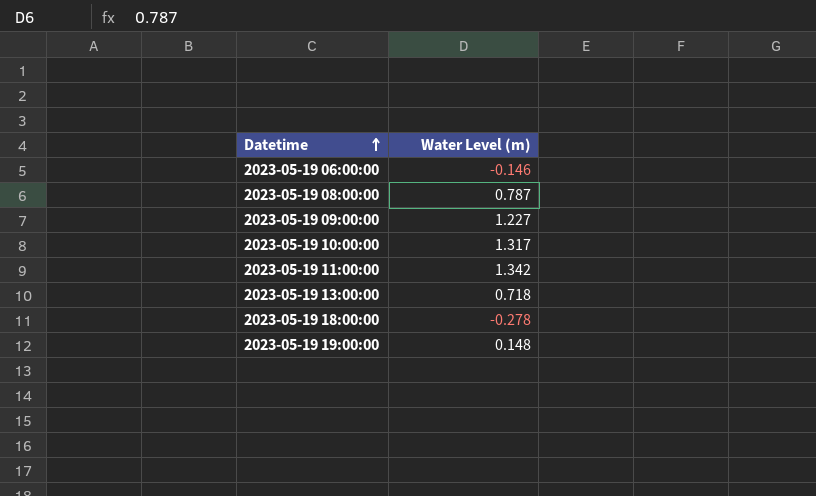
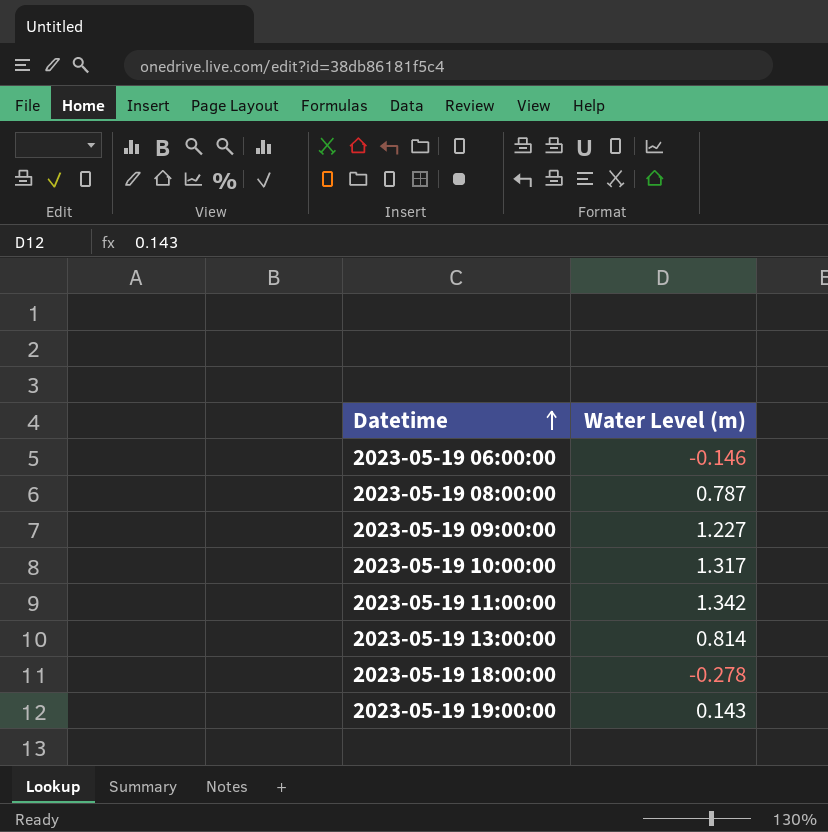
2023-05-19 13:00:00 | Water Level (m): 0.718 -> 0.814
2023-05-19 19:00:00 | Water Level (m): 0.148 -> 0.143

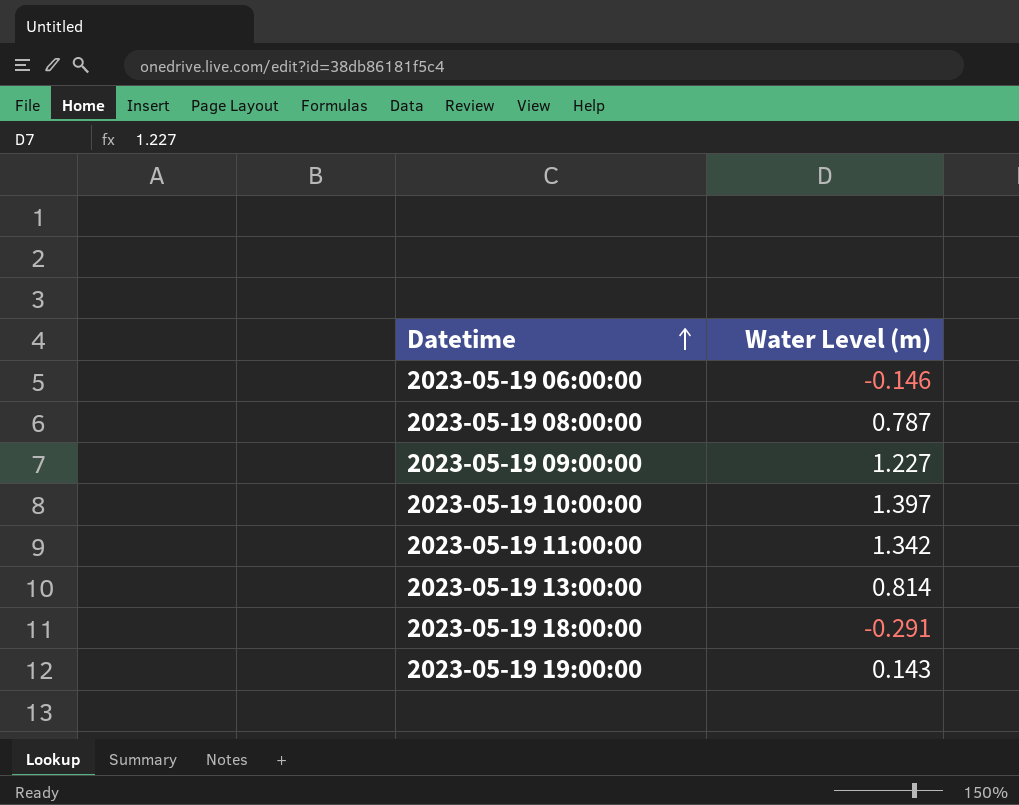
2023-05-19 10:00:00 | Water Level (m): 1.317 -> 1.397
2023-05-19 18:00:00 | Water Level (m): -0.278 -> -0.291

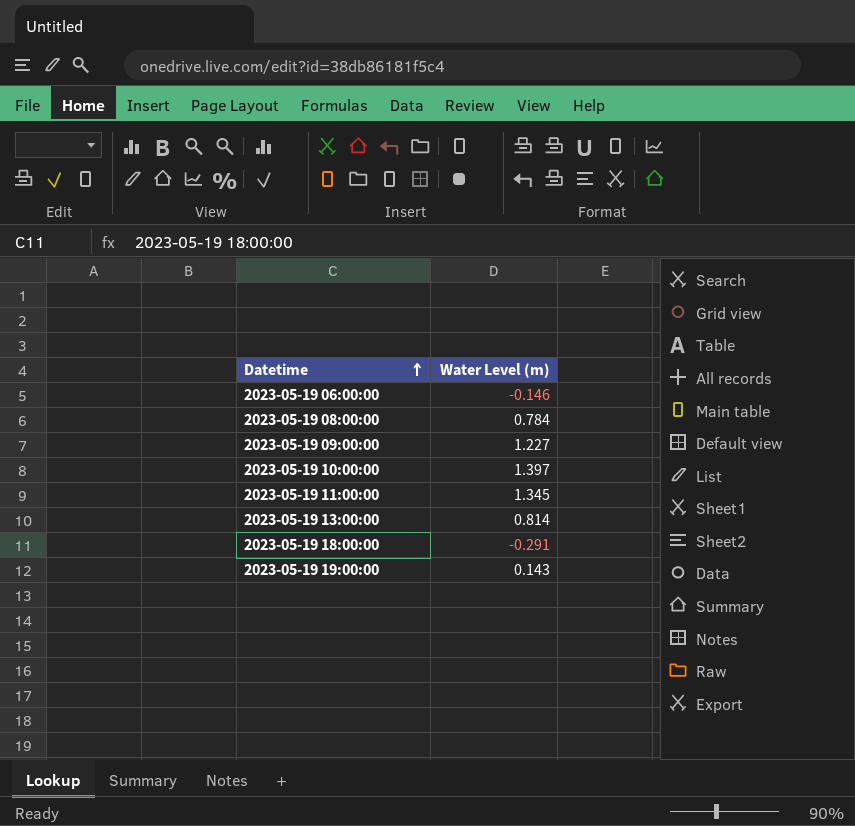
2023-05-19 08:00:00 | Water Level (m): 0.787 -> 0.784
2023-05-19 11:00:00 | Water Level (m): 1.342 -> 1.345

